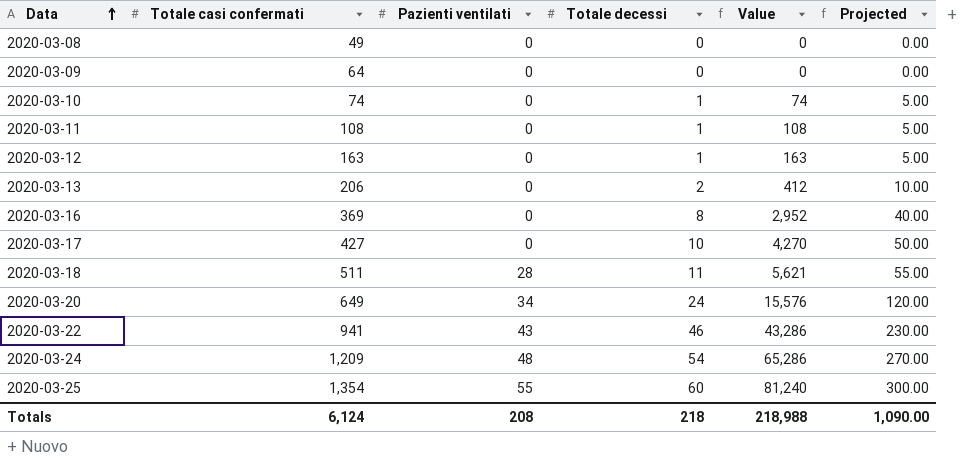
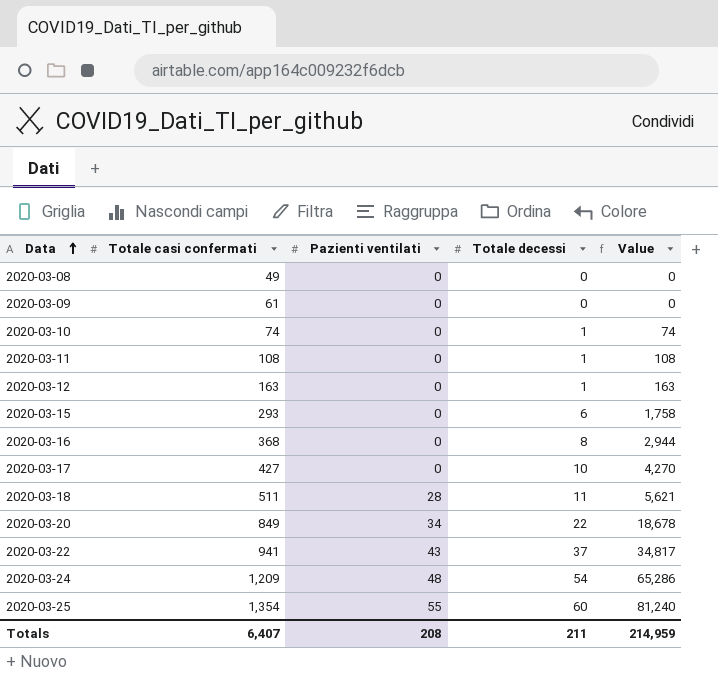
column Projected | formula: [Totale decessi] * 5 -> none
row 2020-03-13: 206 | 0 | 2 | 412 | 10.00 -> none
2020-03-09 | Totale casi confermati: 64 -> 61
row 2020-03-15: none -> 293 | 0 | 6 | 1,758
2020-03-16 | Totale casi confermati: 369 -> 368
2020-03-16 | Value: 2,952 -> 2,944
2020-03-20 | Totale casi confermati: 649 -> 849
2020-03-20 | Totale decessi: 24 -> 22
2020-03-20 | Value: 15,576 -> 18,678
2020-03-22 | Totale decessi: 46 -> 37
2020-03-22 | Value: 43,286 -> 34,817
Totals | Totale casi confermati: 6,124 -> 6,407
Totals | Totale decessi: 218 -> 211
Totals | Value: 218,988 -> 214,959

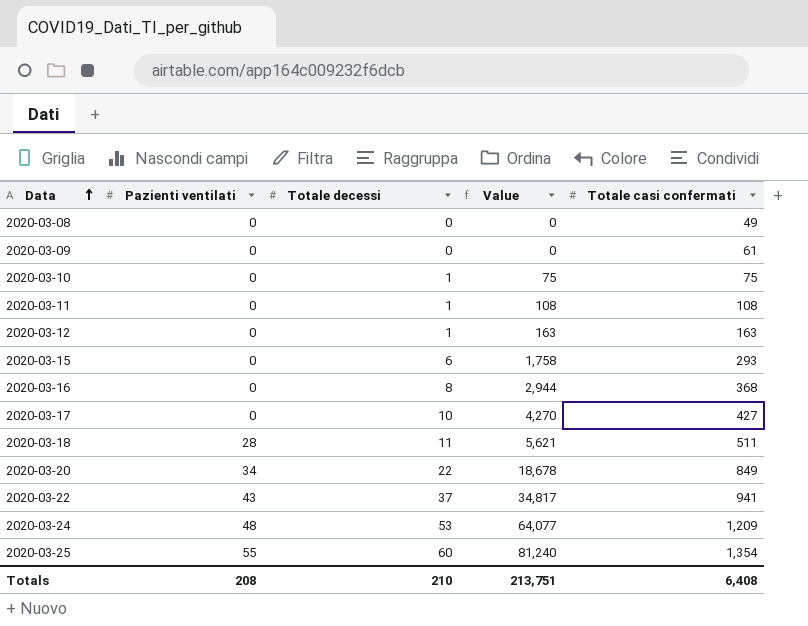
column Totale casi confermati | position: 2 -> 5
2020-03-10 | Value: 74 -> 75
2020-03-10 | Totale casi confermati: 74 -> 75
2020-03-24 | Totale decessi: 54 -> 53
2020-03-24 | Value: 65,286 -> 64,077
Totals | Totale decessi: 211 -> 210
Totals | Value: 214,959 -> 213,751
Totals | Totale casi confermati: 6,407 -> 6,408

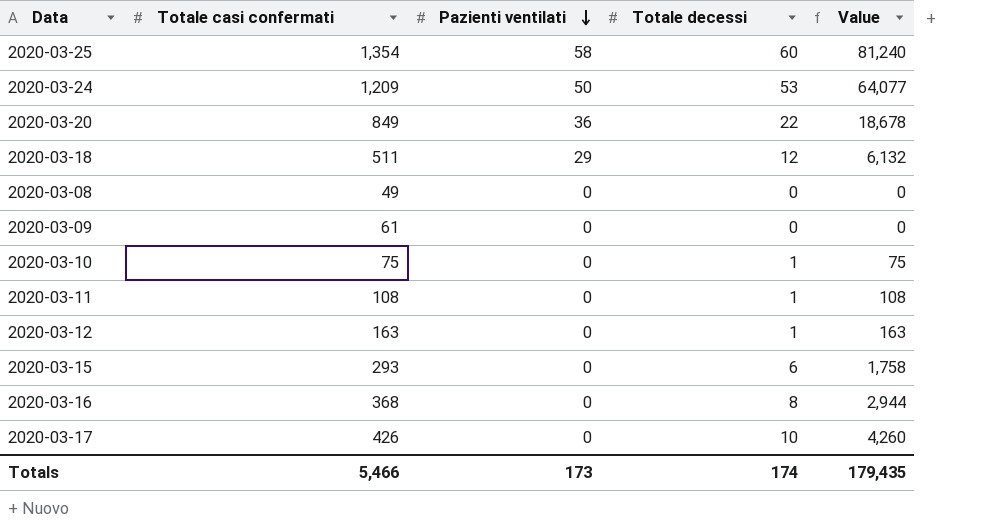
row order: Data ascending -> Pazienti ventilati descending
column Totale casi confermati | position: 5 -> 2
row 2020-03-22: 43 | 37 | 34,817 | 941 -> none
2020-03-25 | Pazienti ventilati: 55 -> 58
2020-03-24 | Pazienti ventilati: 48 -> 50
2020-03-20 | Pazienti ventilati: 34 -> 36
2020-03-18 | Pazienti ventilati: 28 -> 29
2020-03-18 | Totale decessi: 11 -> 12
2020-03-18 | Value: 5,621 -> 6,132
2020-03-17 | Totale casi confermati: 427 -> 426
2020-03-17 | Value: 4,270 -> 4,260
Totals | Totale casi confermati: 6,408 -> 5,466
Totals | Pazienti ventilati: 208 -> 173
Totals | Totale decessi: 210 -> 174
Totals | Value: 213,751 -> 179,435

